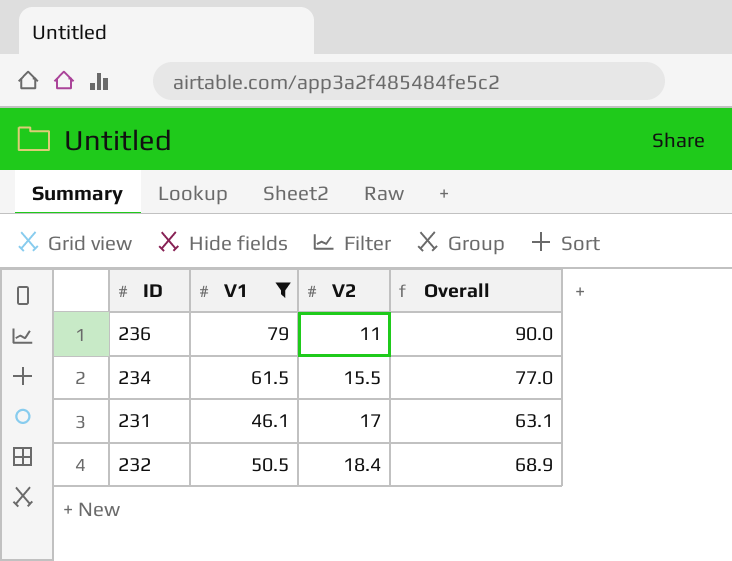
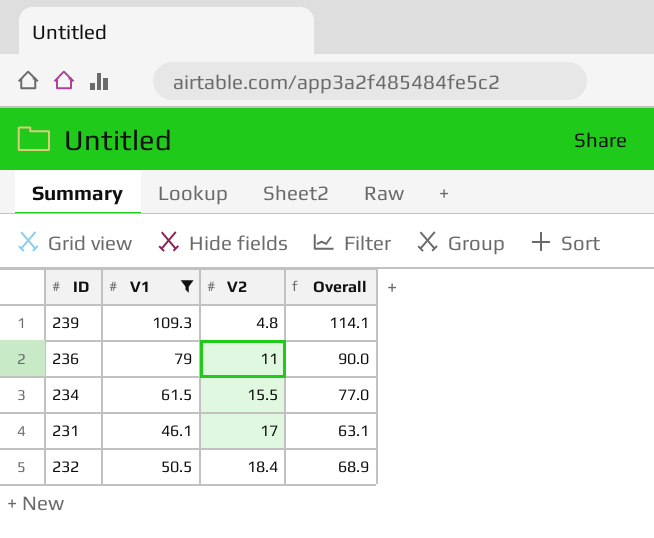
row 239: none -> 109.3 | 4.8 | 114.1

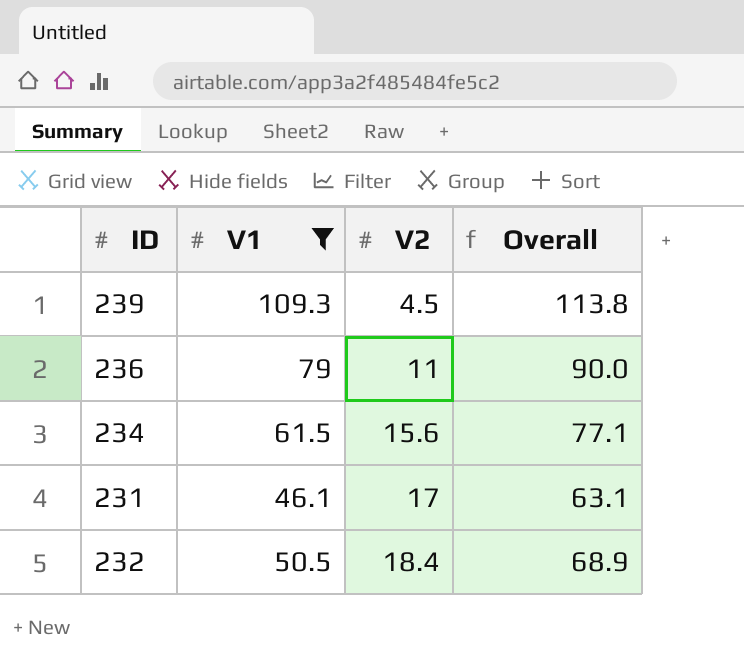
239 | V2: 4.8 -> 4.5
239 | Overall: 114.1 -> 113.8
234 | V2: 15.5 -> 15.6
234 | Overall: 77.0 -> 77.1

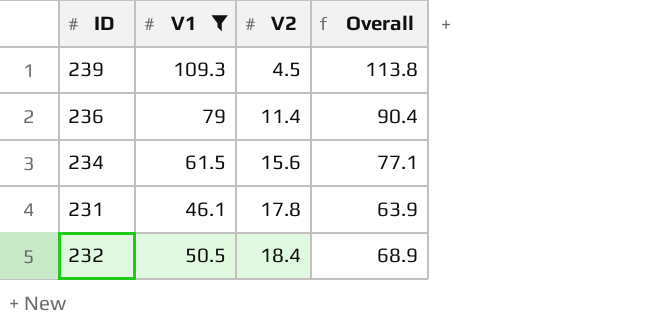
236 | V2: 11 -> 11.4
236 | Overall: 90.0 -> 90.4
231 | V2: 17 -> 17.8
231 | Overall: 63.1 -> 63.9

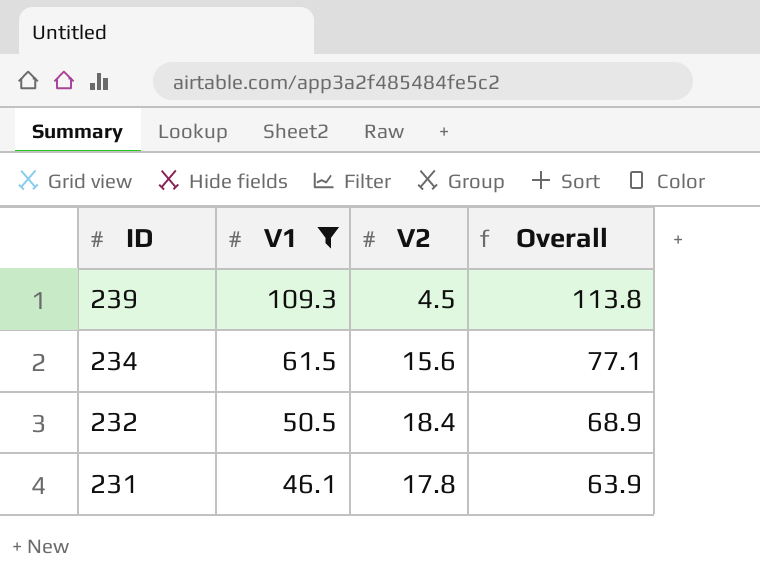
row order: V2 ascending -> ID descending
row 236: 79 | 11.4 | 90.4 -> none

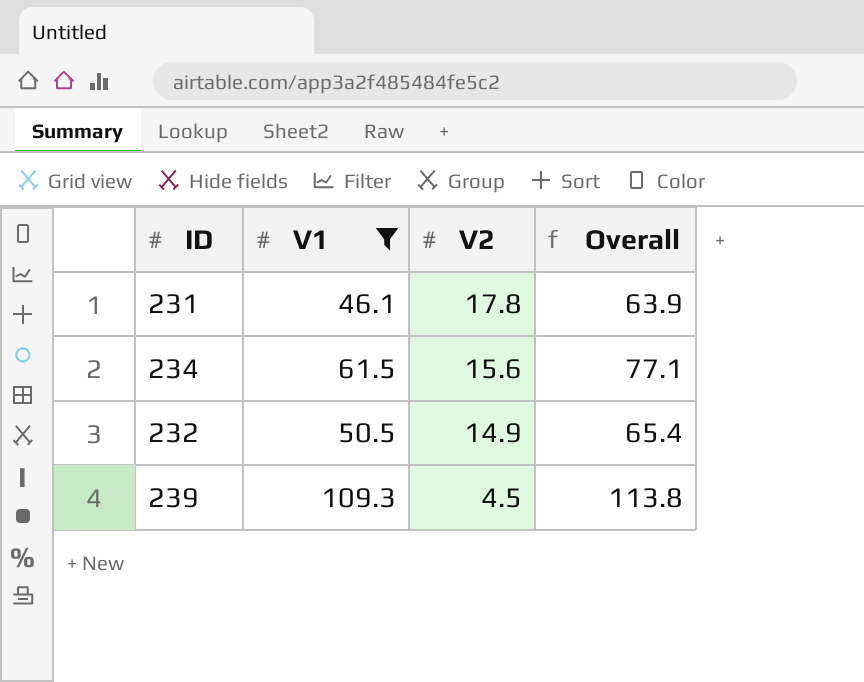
row order: ID descending -> V2 descending
232 | V2: 18.4 -> 14.9
232 | Overall: 68.9 -> 65.4

